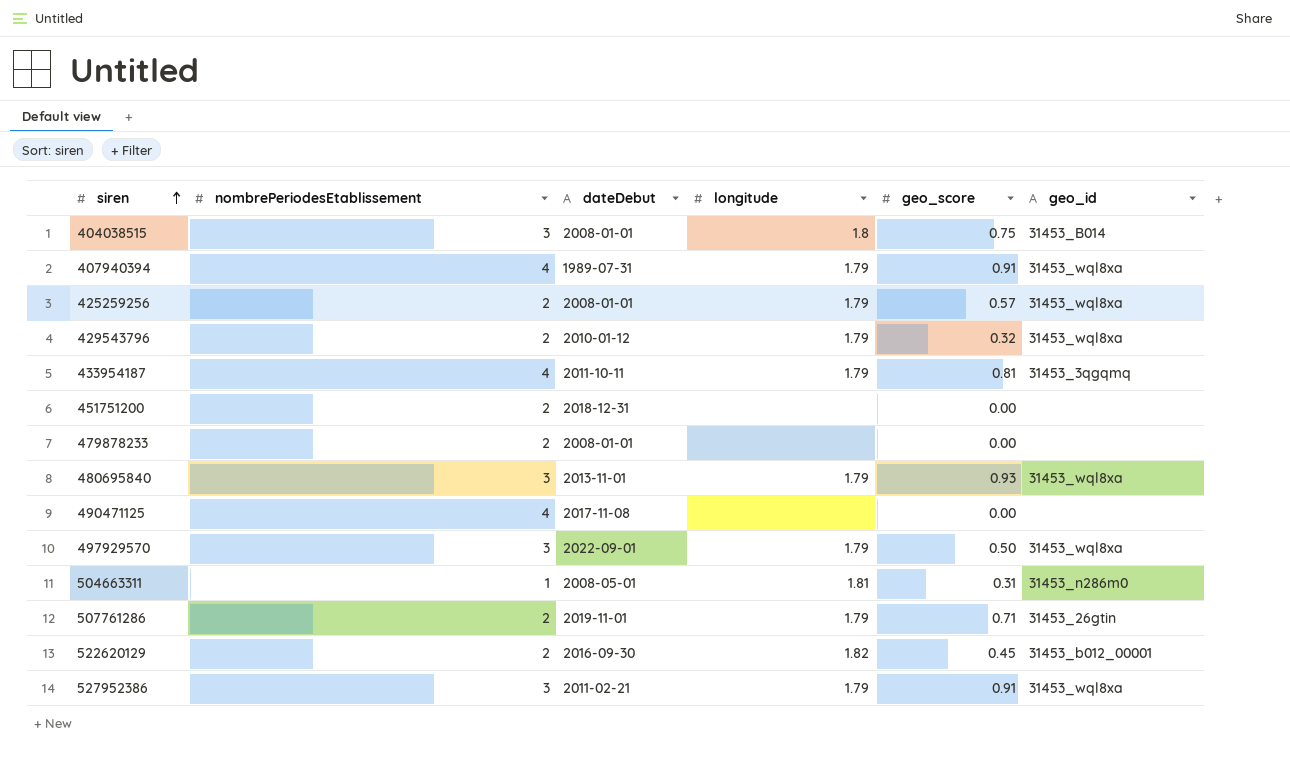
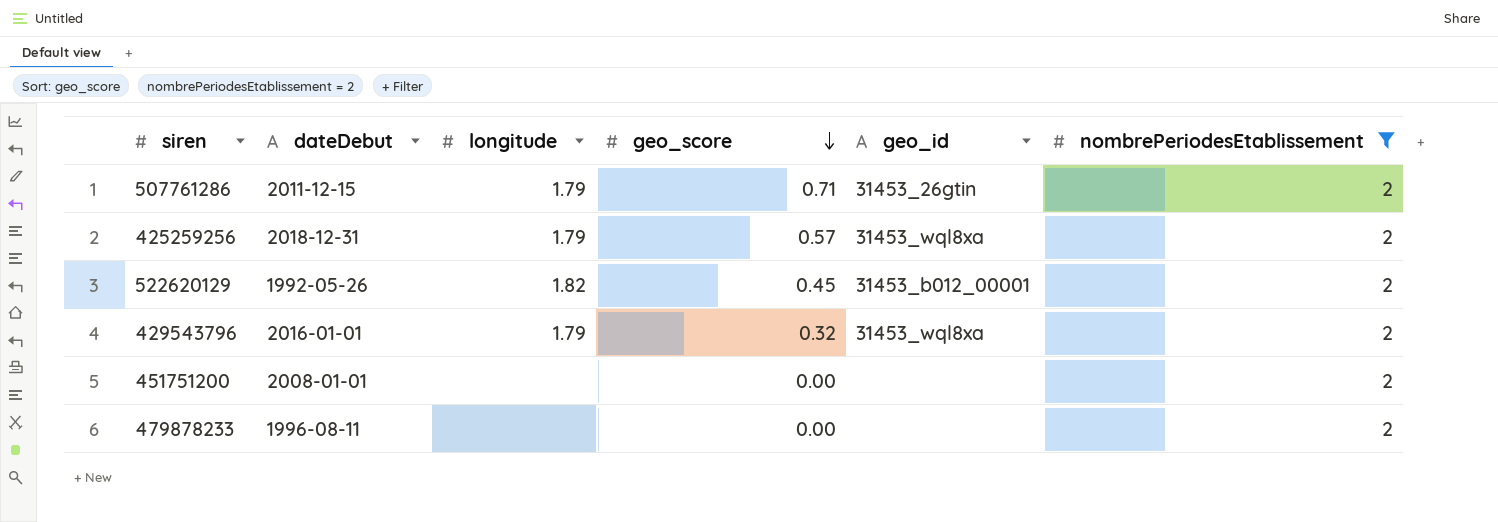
filter: none -> nombrePeriodesEtablissement = 2
row order: siren ascending -> geo_score descending
column nombrePeriodesEtablissement | position: 2 -> 6
507761286 | dateDebut: 2019-11-01 -> 2011-12-15
425259256 | dateDebut: 2008-01-01 -> 2018-12-31
522620129 | dateDebut: 2016-09-30 -> 1992-05-26
429543796 | dateDebut: 2010-01-12 -> 2016-01-01
451751200 | dateDebut: 2018-12-31 -> 2008-01-01
479878233 | dateDebut: 2008-01-01 -> 1996-08-11

